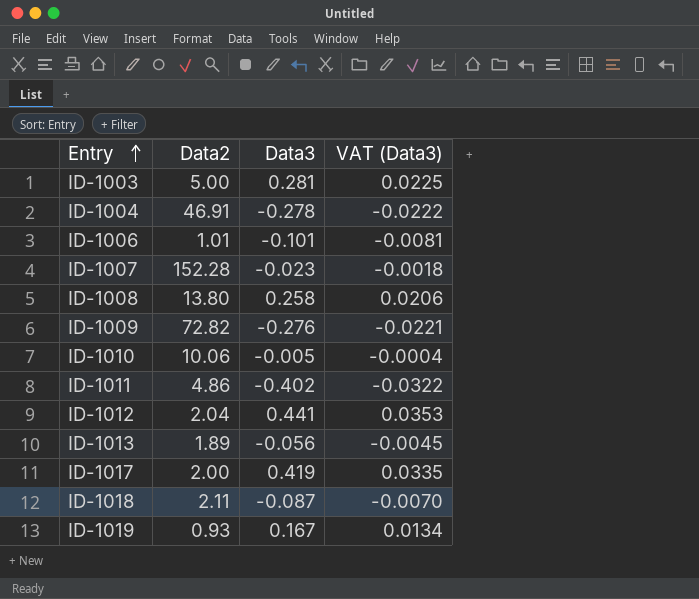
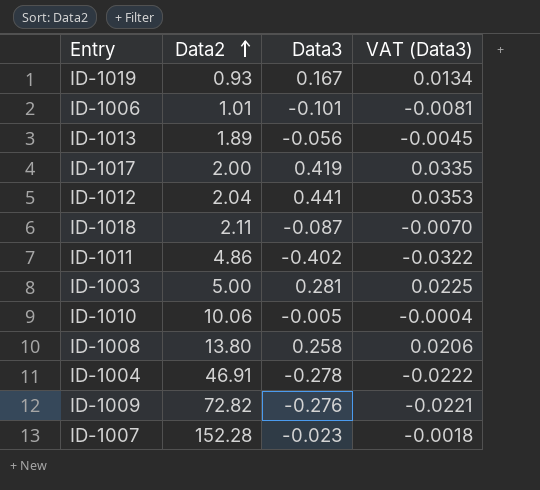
row order: Entry ascending -> Data2 ascending

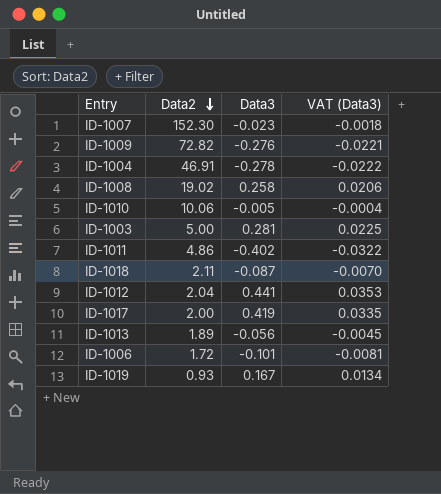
row order: Data2 ascending -> Data2 descending
ID-1007 | Data2: 152.28 -> 152.30
ID-1008 | Data2: 13.80 -> 19.02
ID-1006 | Data2: 1.01 -> 1.72

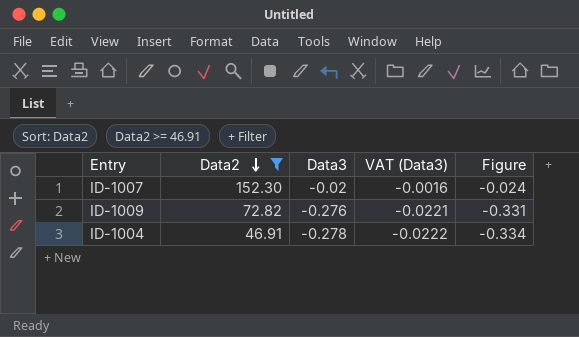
filter: none -> Data2 >= 46.91
column Figure | formula: none -> [Data3] * 1.2
ID-1007 | Data3: -0.023 -> -0.02
ID-1007 | VAT (Data3): -0.0018 -> -0.0016

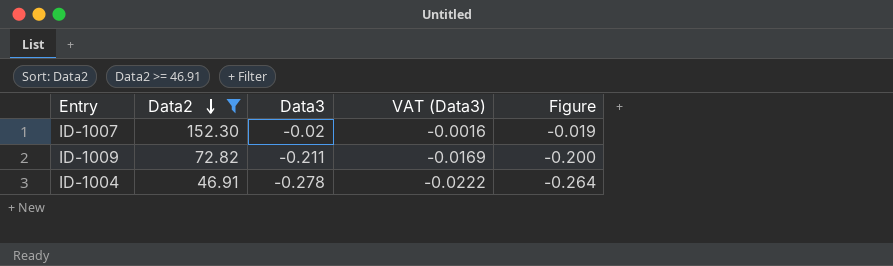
column Figure | formula: [Data3] * 1.2 -> [Data3] * 0.95
ID-1009 | Data3: -0.276 -> -0.211
ID-1009 | VAT (Data3): -0.0221 -> -0.0169

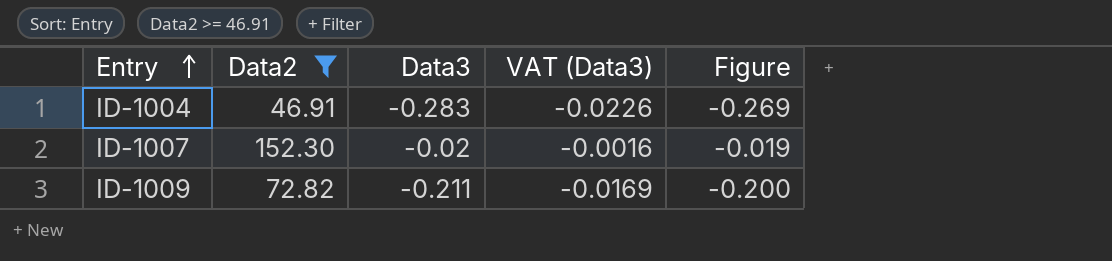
row order: Data2 descending -> Entry ascending
ID-1004 | Data3: -0.278 -> -0.283
ID-1004 | VAT (Data3): -0.0222 -> -0.0226
ID-1004 | Figure: -0.264 -> -0.269

